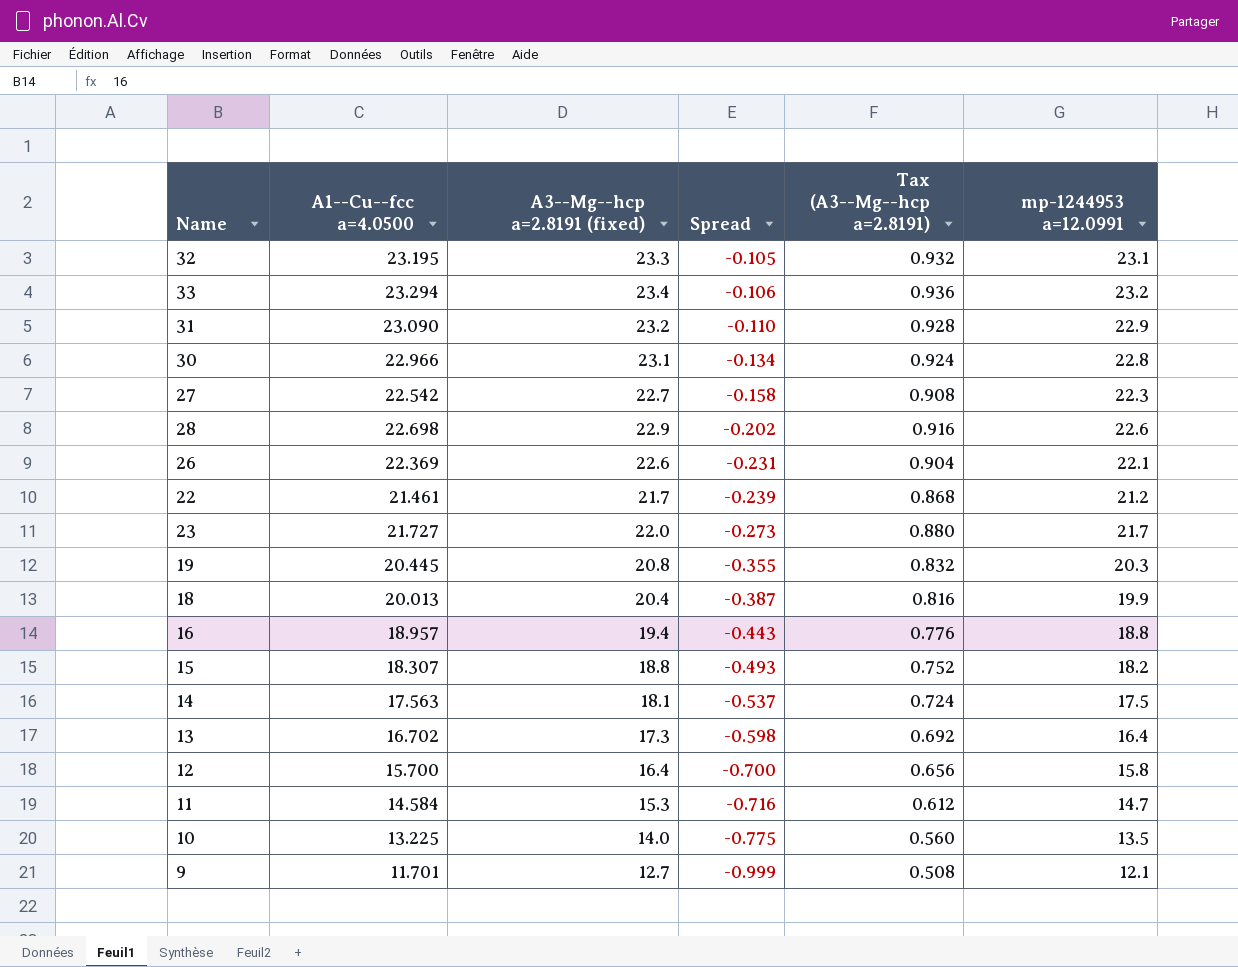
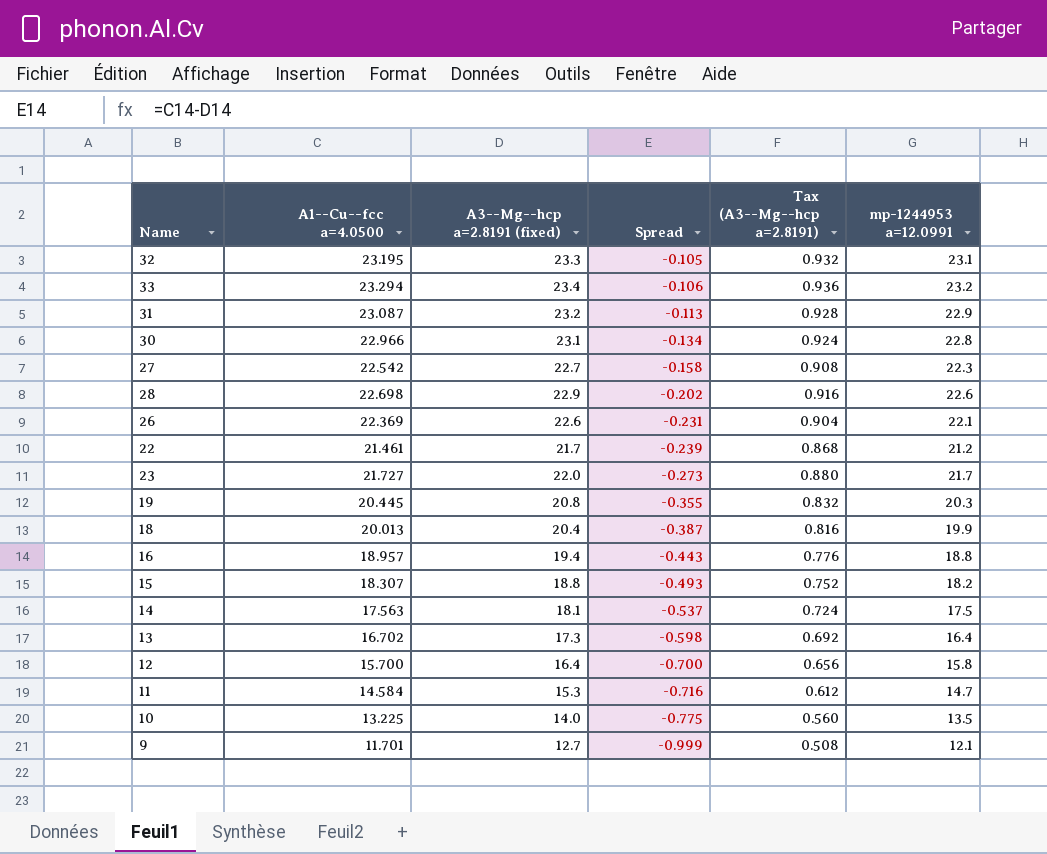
31 | A1--Cu--fcc a=4.0500: 23.090 -> 23.087
31 | Spread: -0.110 -> -0.113

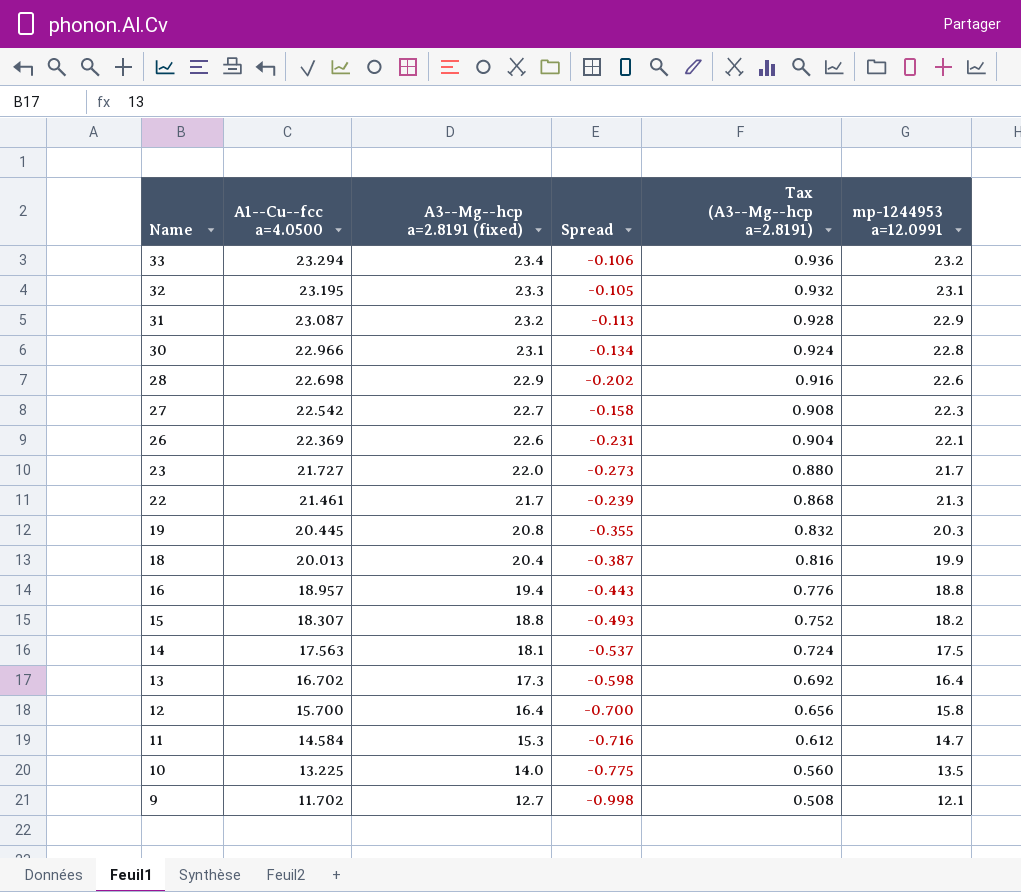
row order: Spread descending -> Name descending
22 | mp-1244953 a=12.0991: 21.2 -> 21.3
9 | A1--Cu--fcc a=4.0500: 11.701 -> 11.702
9 | Spread: -0.999 -> -0.998

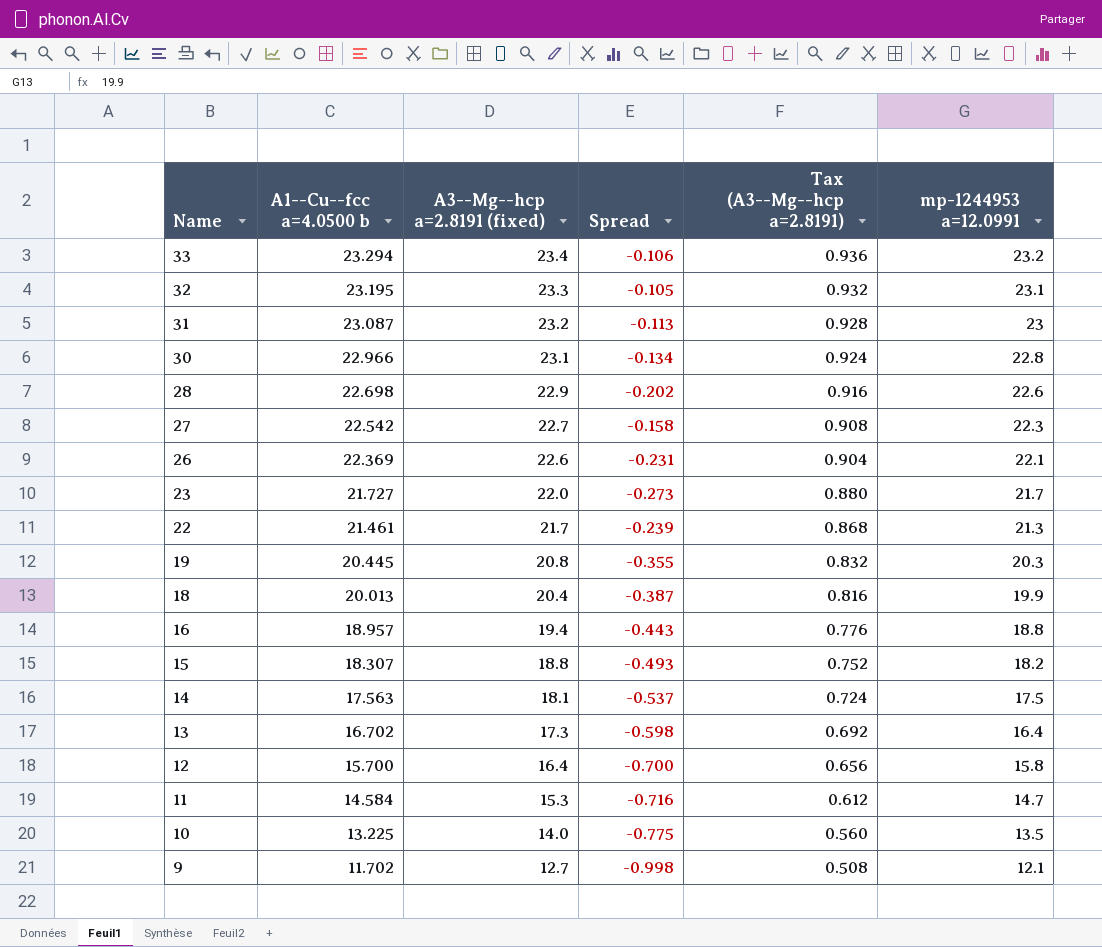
column name: A1--Cu--fcc a=4.0500 -> A1--Cu--fcc a=4.0500 b
31 | mp-1244953 a=12.0991: 22.9 -> 23

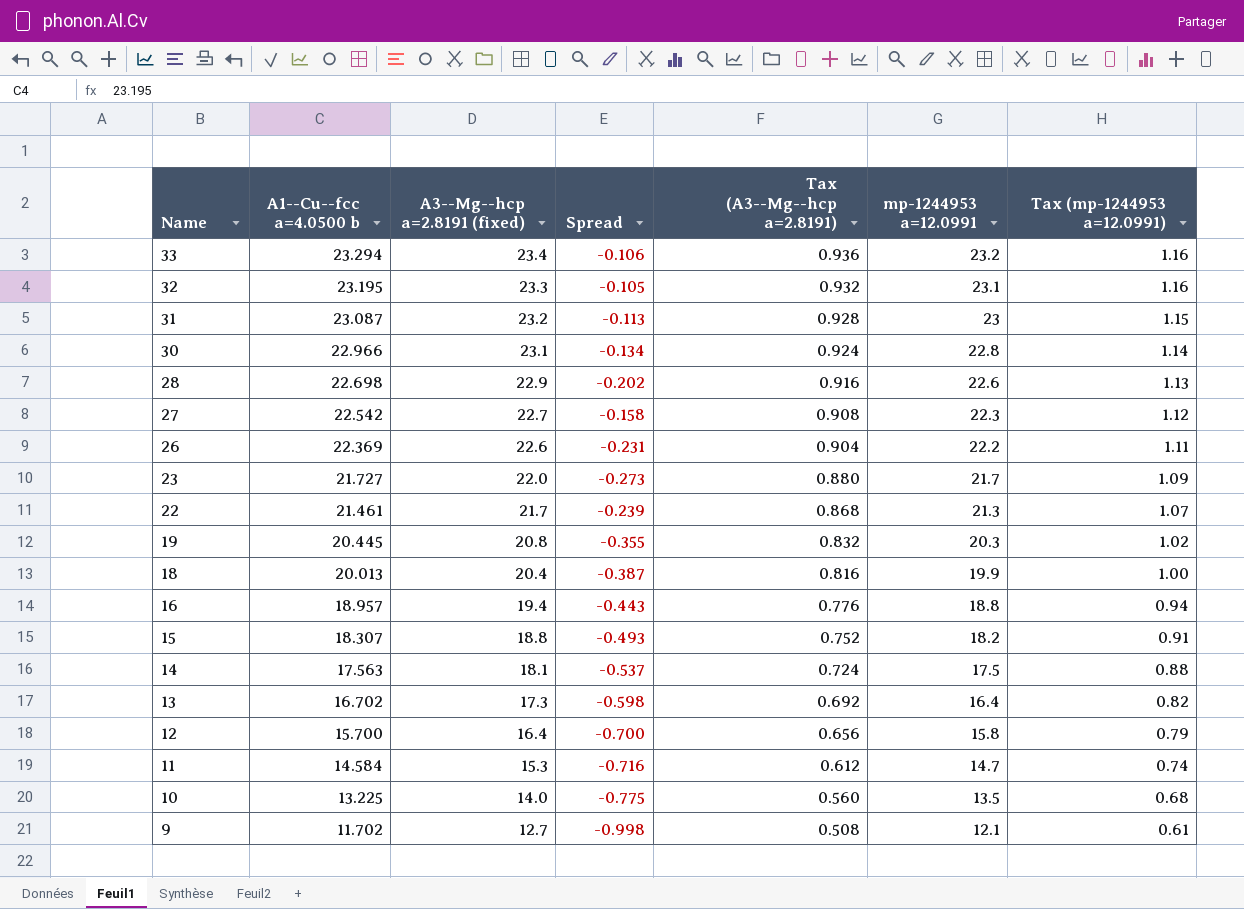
column Tax (mp-1244953 a=12.0991) | formula: none -> [mp-1244953 a=12.0991] * 0.05
26 | mp-1244953 a=12.0991: 22.1 -> 22.2

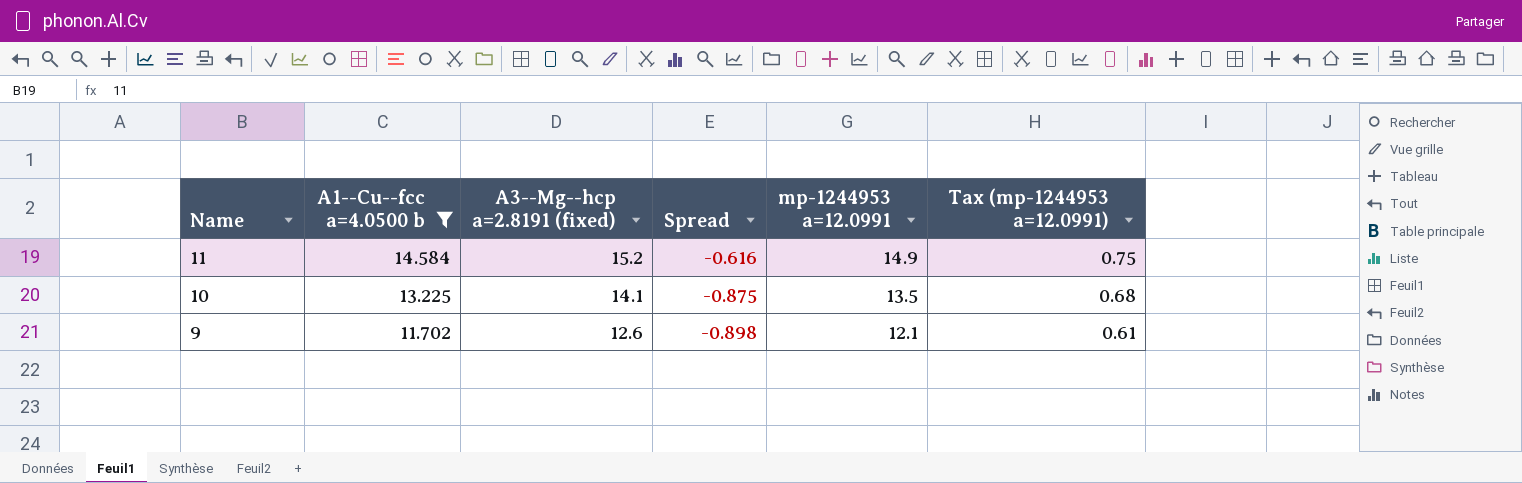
filter: none -> A1--Cu--fcc a=4.0500 b <= 14.584
column Tax (A3--Mg--hcp a=2.8191) | formula: [A3--Mg--hcp a=2.8191 (fixed)] * 0.04 -> none
11 | A3--Mg--hcp a=2.8191 (fixed): 15.3 -> 15.2
11 | Spread: -0.716 -> -0.616
11 | mp-1244953 a=12.0991: 14.7 -> 14.9
11 | Tax (mp-1244953 a=12.0991): 0.74 -> 0.75
10 | A3--Mg--hcp a=2.8191 (fixed): 14.0 -> 14.1
10 | Spread: -0.775 -> -0.875
9 | A3--Mg--hcp a=2.8191 (fixed): 12.7 -> 12.6
9 | Spread: -0.998 -> -0.898

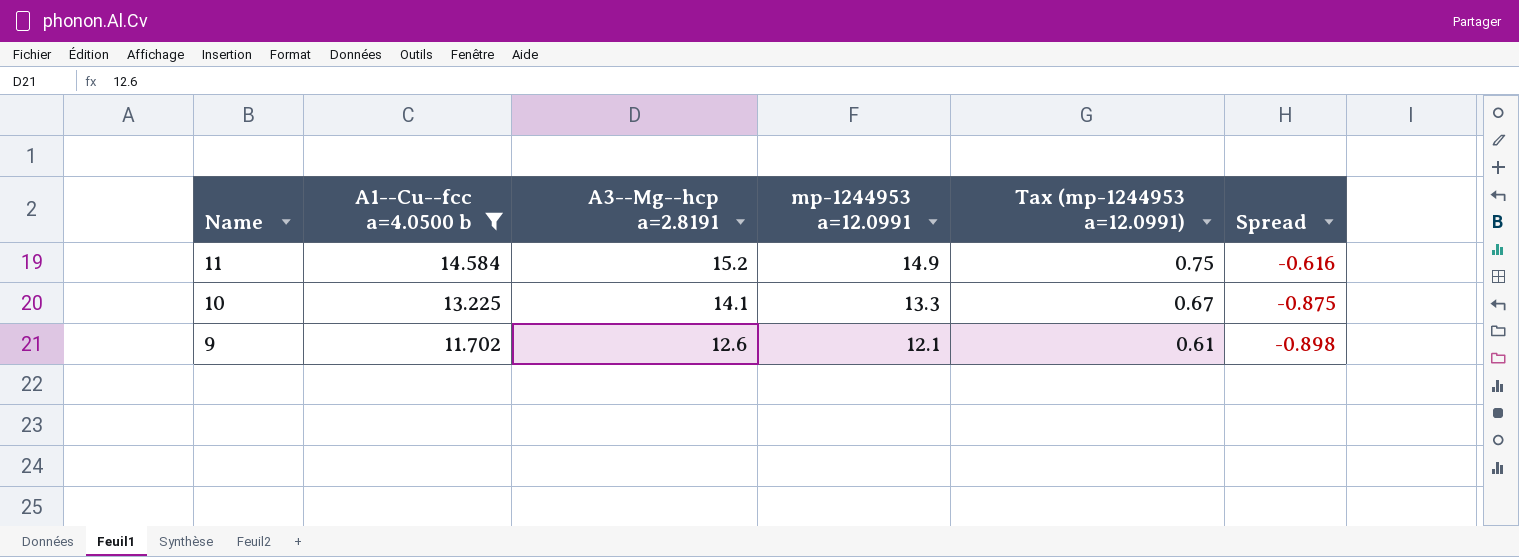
column name: A3--Mg--hcp a=2.8191 (fixed) -> A3--Mg--hcp a=2.8191
column Spread | position: 4 -> 6
10 | mp-1244953 a=12.0991: 13.5 -> 13.3
10 | Tax (mp-1244953 a=12.0991): 0.68 -> 0.67

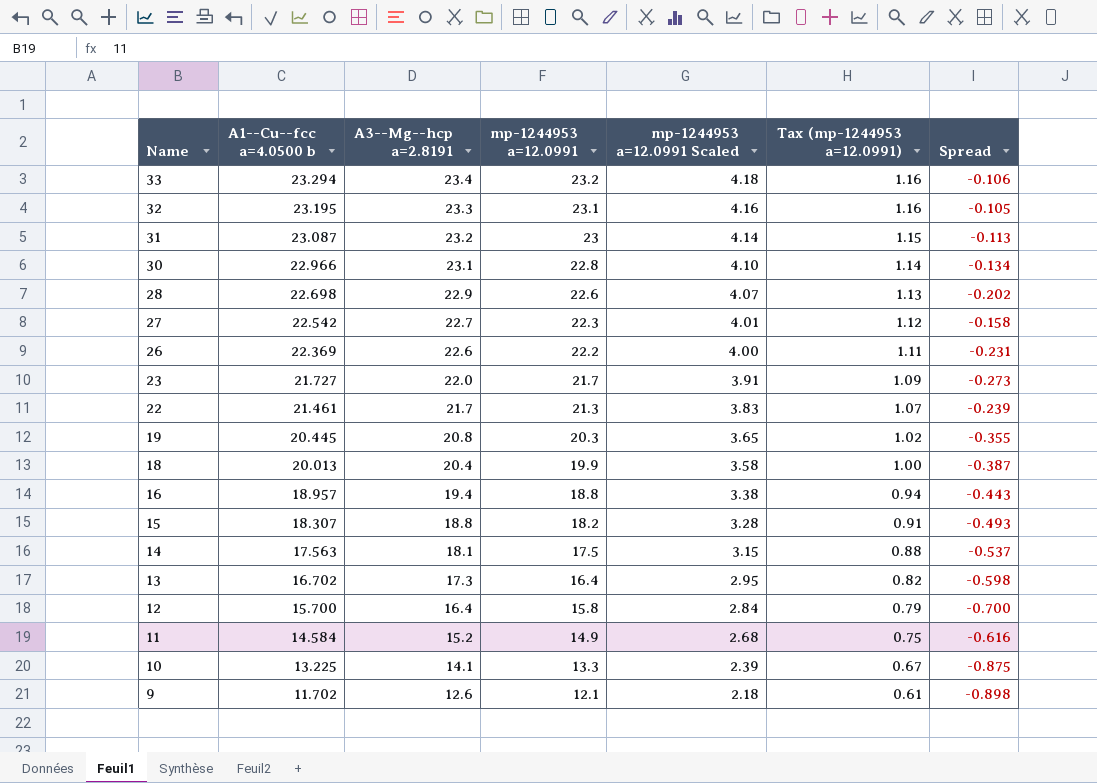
filter: A1--Cu--fcc a=4.0500 b <= 14.584 -> none
column mp-1244953 a=12.0991 Scaled | formula: none -> [mp-1244953 a=12.0991] * 0.18

